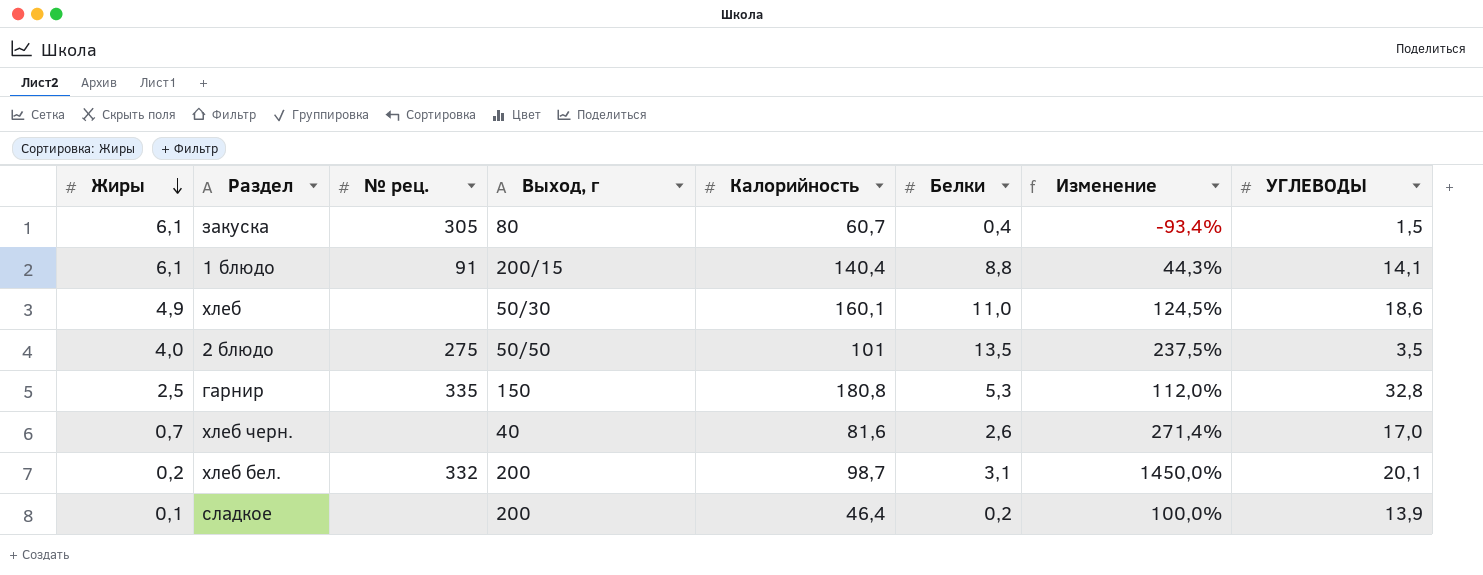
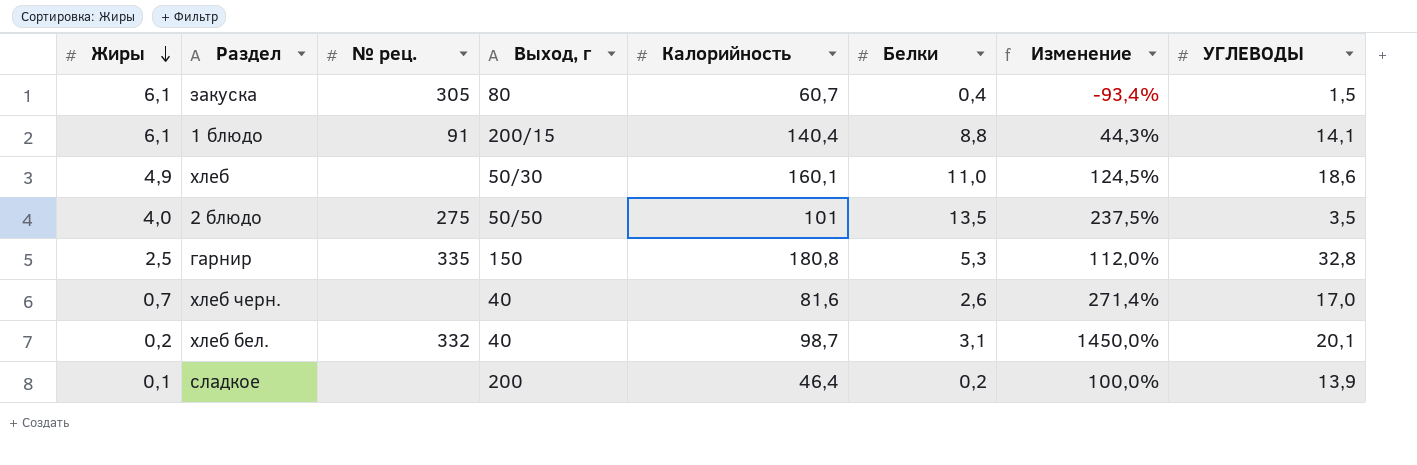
хлеб бел. | Выход, г: 200 -> 40

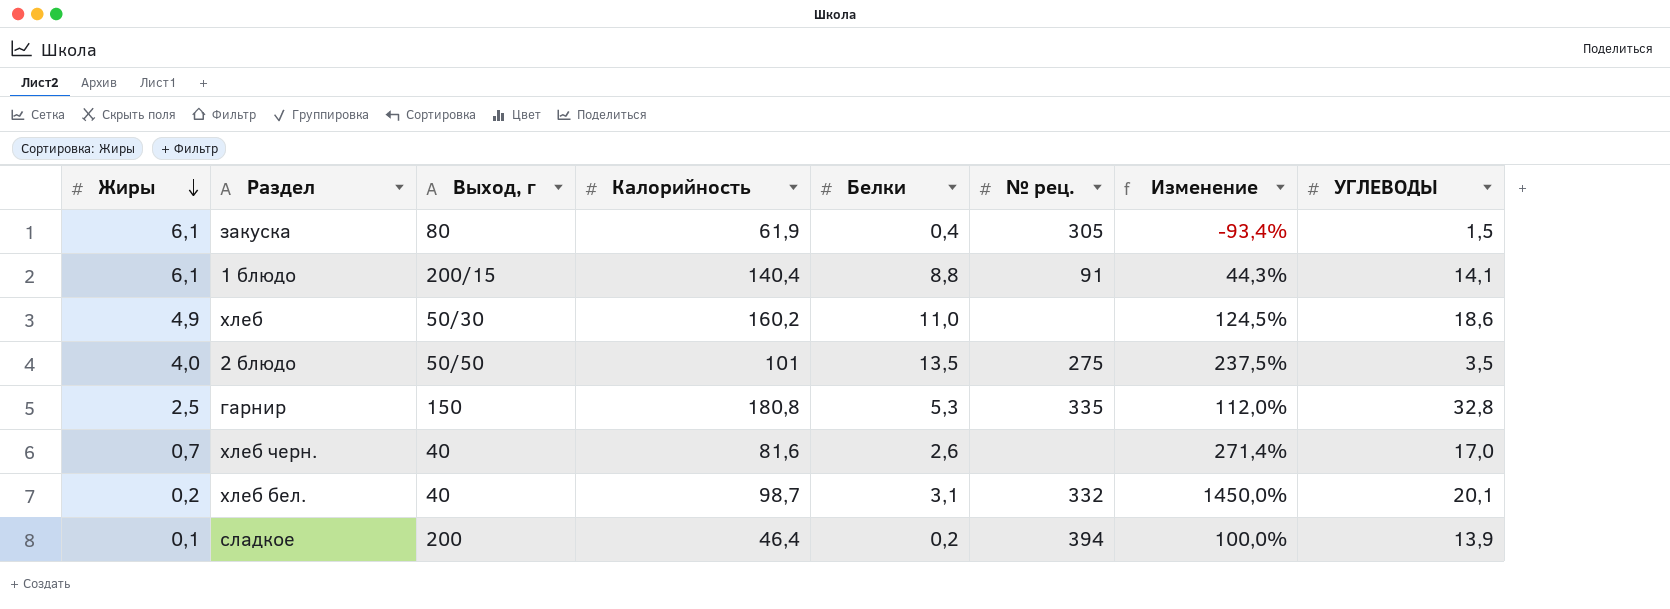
column № рец. | position: 3 -> 6
закуска | Калорийность: 60,7 -> 61,9
хлеб | Калорийность: 160,1 -> 160,2
сладкое | № рец.: none -> 394

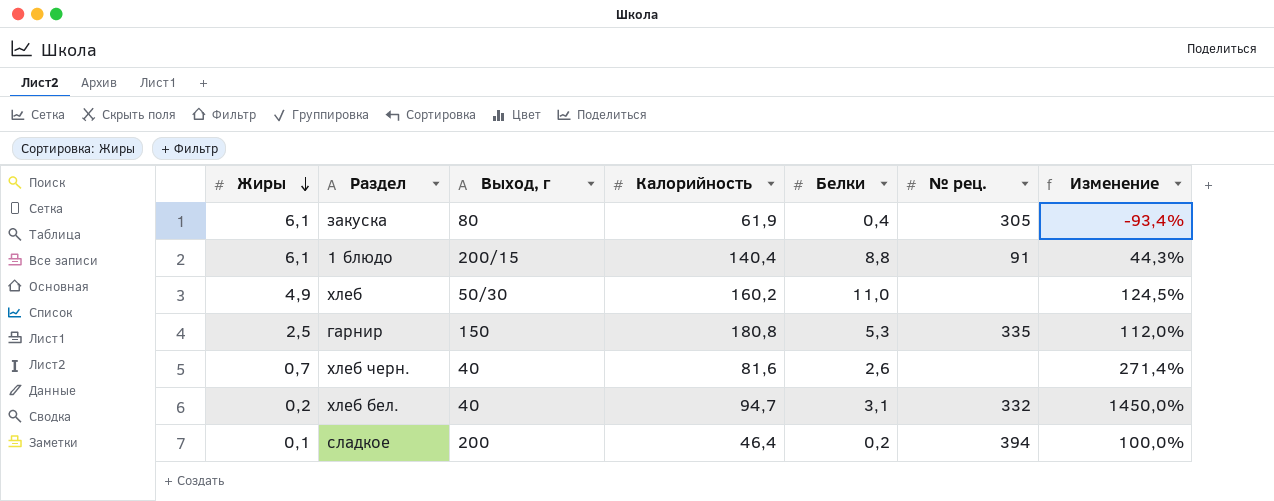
column УГЛЕВОДЫ | position: 8 -> none
row 2 блюдо: 4,0 | 50/50 | 101 | 13,5 | 275 | 237,5% | 3,5 -> none
хлеб бел. | Калорийность: 98,7 -> 94,7

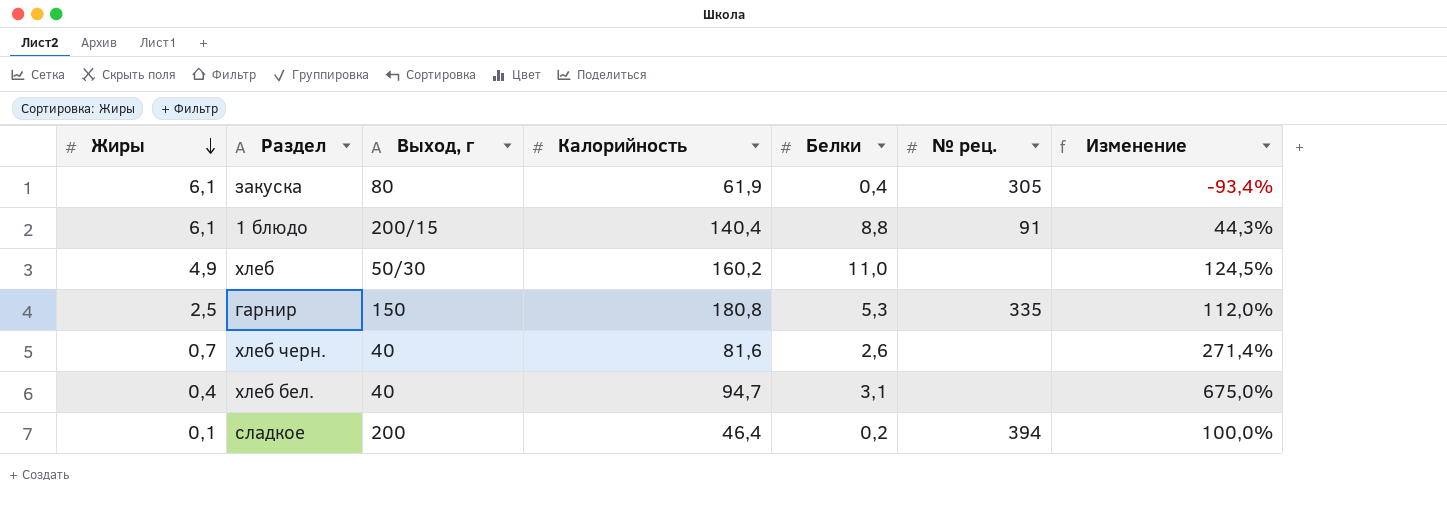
хлеб бел. | Жиры: 0,2 -> 0,4
хлеб бел. | № рец.: 332 -> none
хлеб бел. | Изменение: 1450,0% -> 675,0%

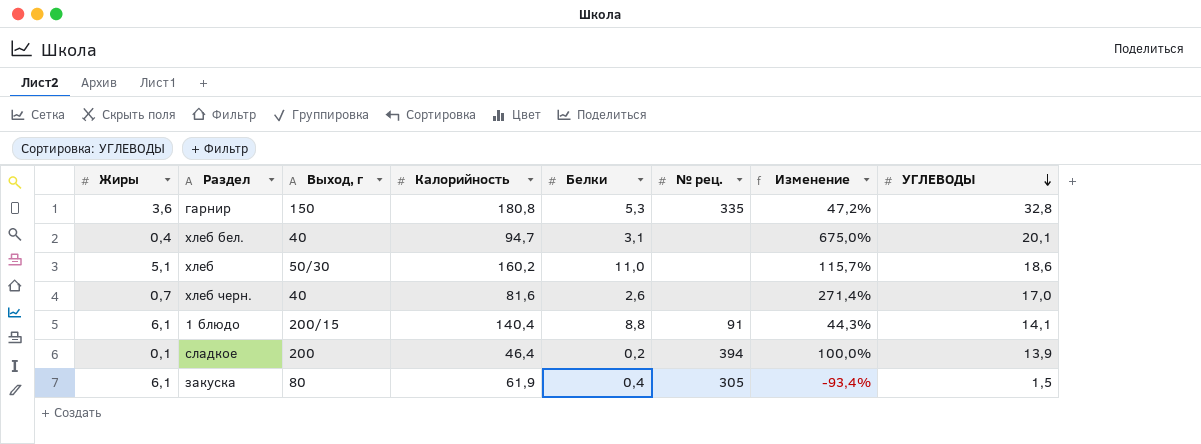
row order: Жиры descending -> УГЛЕВОДЫ descending
column УГЛЕВОДЫ | position: none -> 8
гарнир | Жиры: 2,5 -> 3,6
гарнир | Изменение: 112,0% -> 47,2%
хлеб | Жиры: 4,9 -> 5,1
хлеб | Изменение: 124,5% -> 115,7%

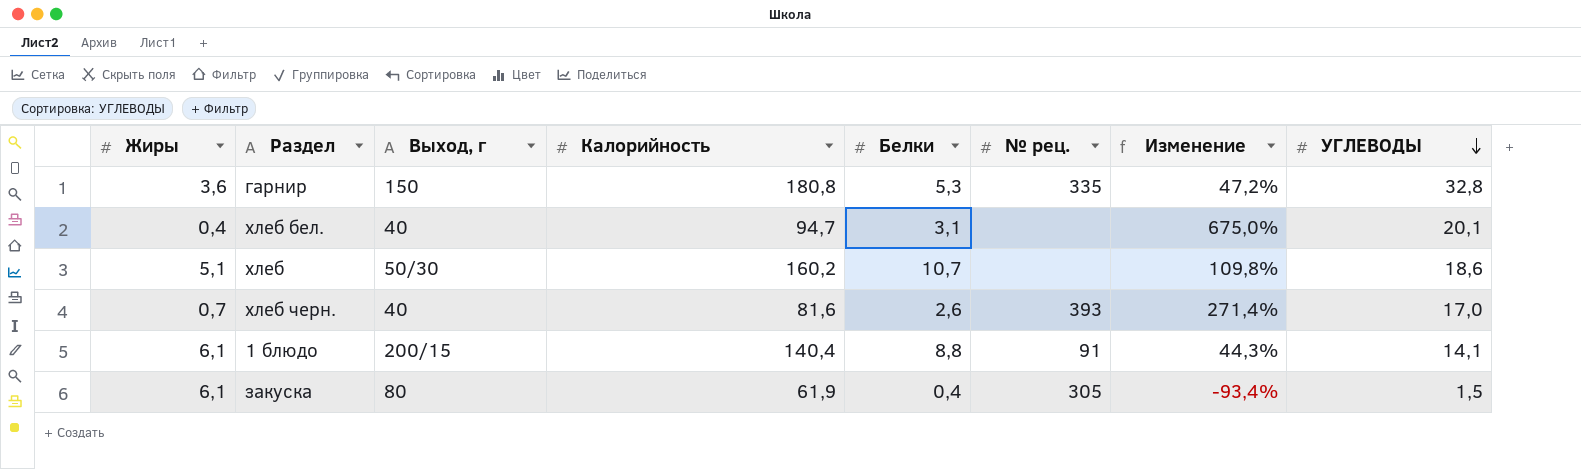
row сладкое: 0,1 | 200 | 46,4 | 0,2 | 394 | 100,0% | 13,9 -> none
хлеб | Белки: 11,0 -> 10,7
хлеб | Изменение: 115,7% -> 109,8%
хлеб черн. | № рец.: none -> 393

